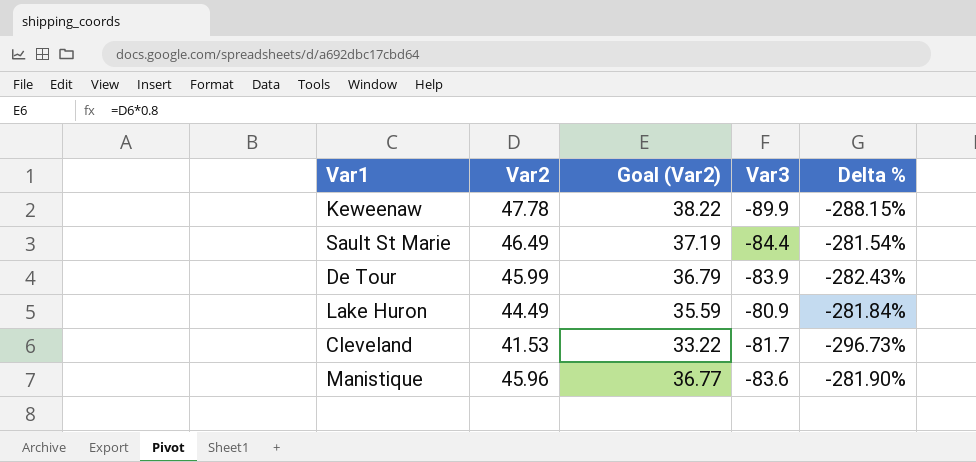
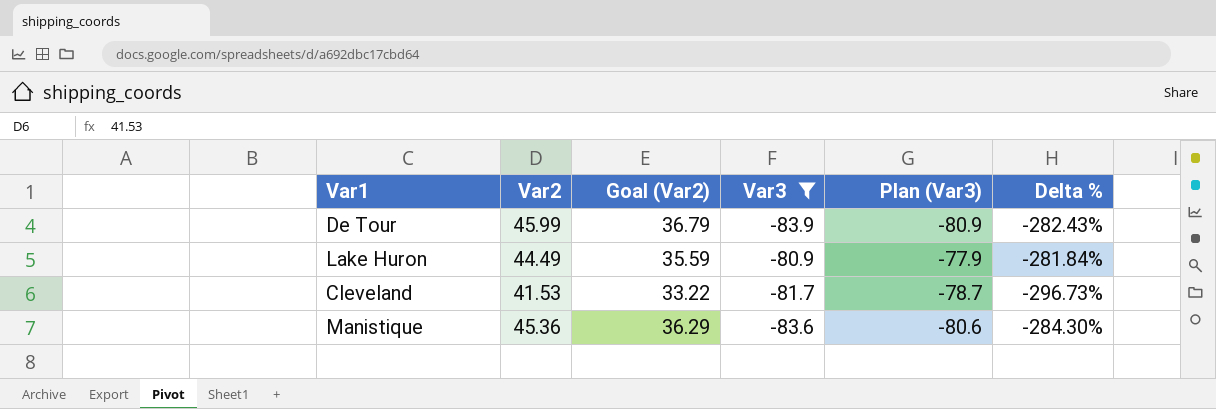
filter: none -> Var3 >= -83.9
column Plan (Var3) | formula: none -> [Var3] + 3
Manistique | Var2: 45.96 -> 45.36
Manistique | Goal (Var2): 36.77 -> 36.29
Manistique | Delta %: -281.90% -> -284.30%

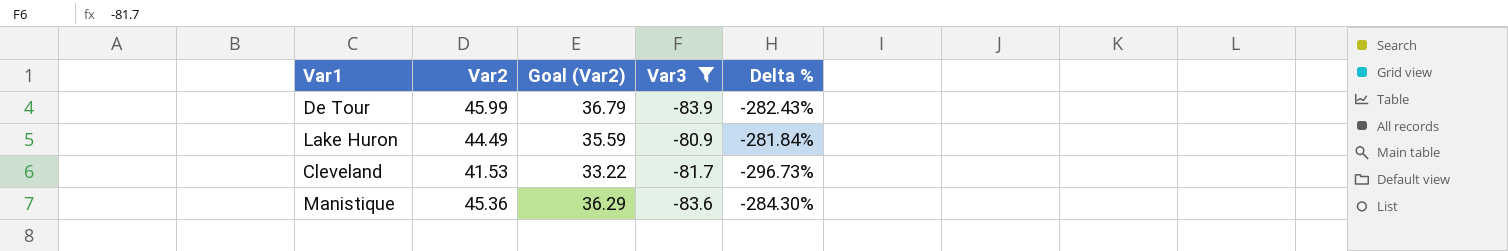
column Plan (Var3) | formula: [Var3] + 3 -> none

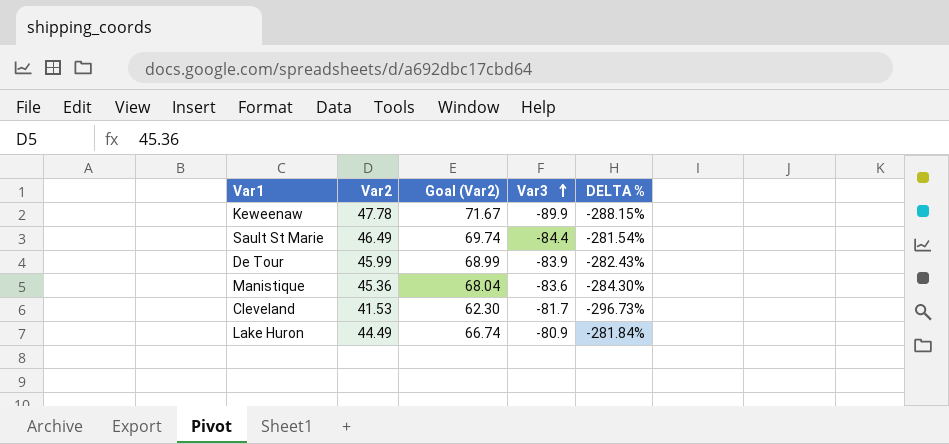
filter: Var3 >= -83.9 -> none
row order: none -> Var3 ascending
column Goal (Var2) | formula: [Var2] * 0.8 -> [Var2] * 1.5
column name: Delta % -> DELTA %

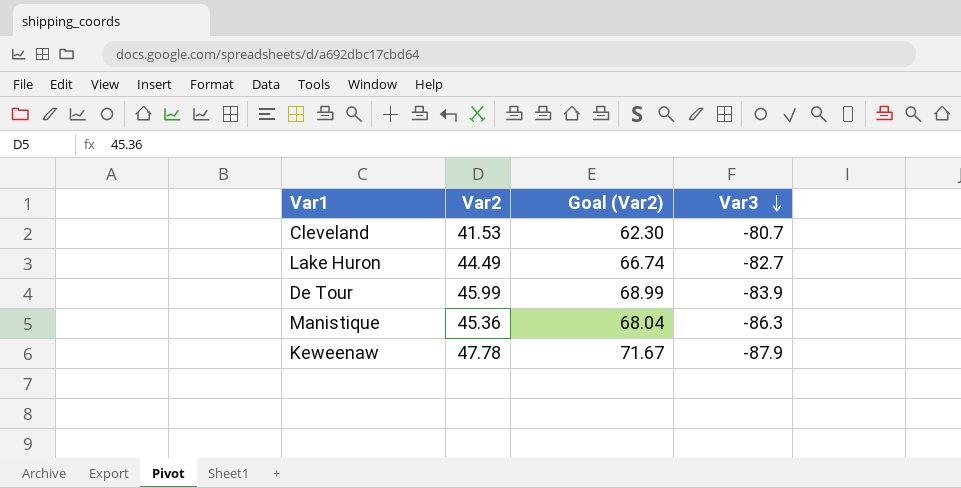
row order: Var3 ascending -> Var3 descending
column DELTA % | formula: ([Var3] - [Var2]) / [Var2] -> none
row Sault St Marie: 46.49 | 69.74 | -84.4 | -281.54% -> none
Cleveland | Var3: -81.7 -> -80.7
Lake Huron | Var3: -80.9 -> -82.7
Manistique | Var3: -83.6 -> -86.3
Keweenaw | Var3: -89.9 -> -87.9

